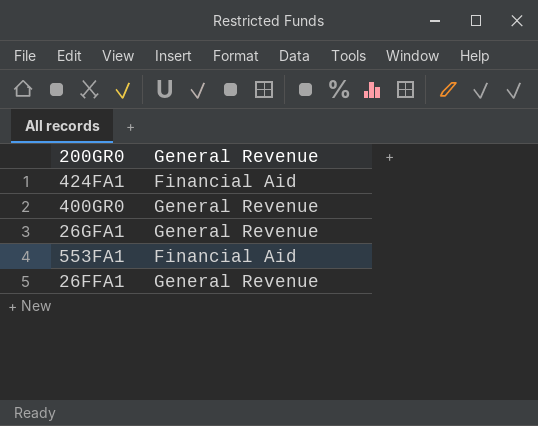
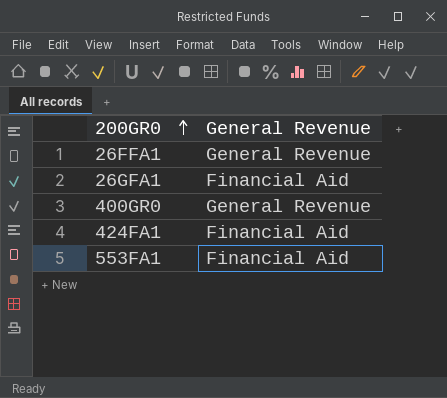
row order: none -> 200GR0 ascending
26GFA1 | General Revenue: General Revenue -> Financial Aid

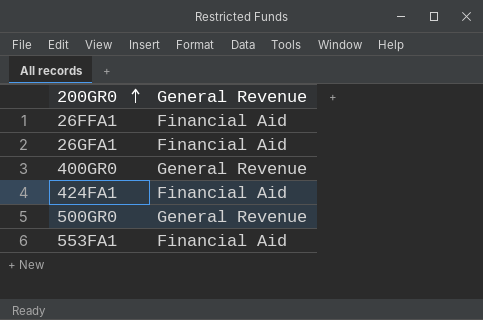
26FFA1 | General Revenue: General Revenue -> Financial Aid
row 500GR0: none -> General Revenue

